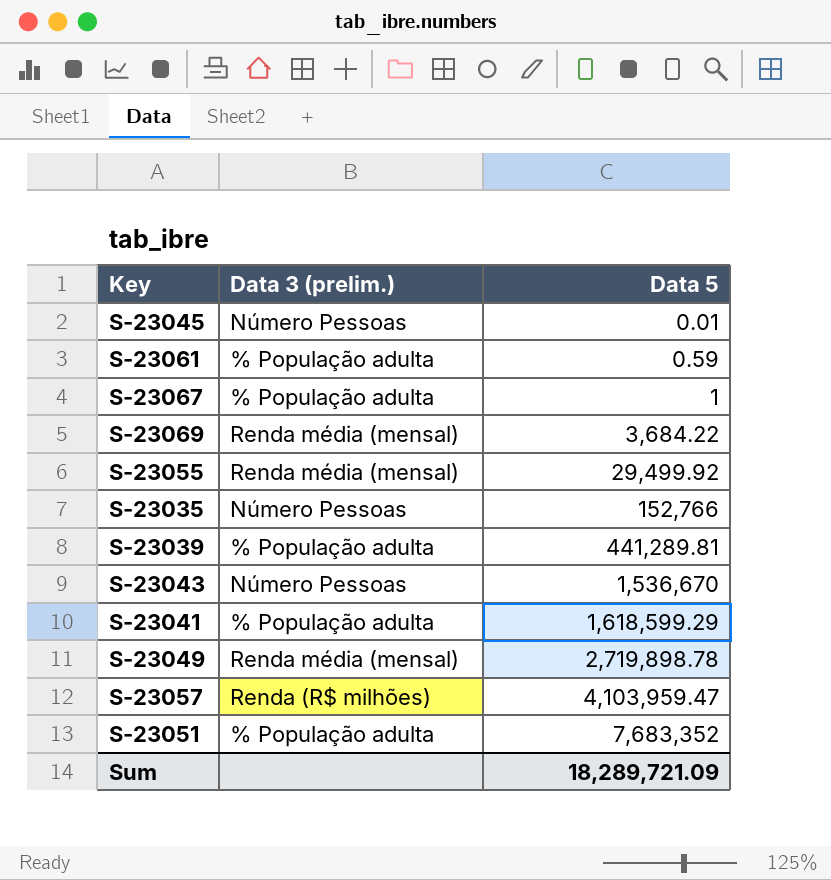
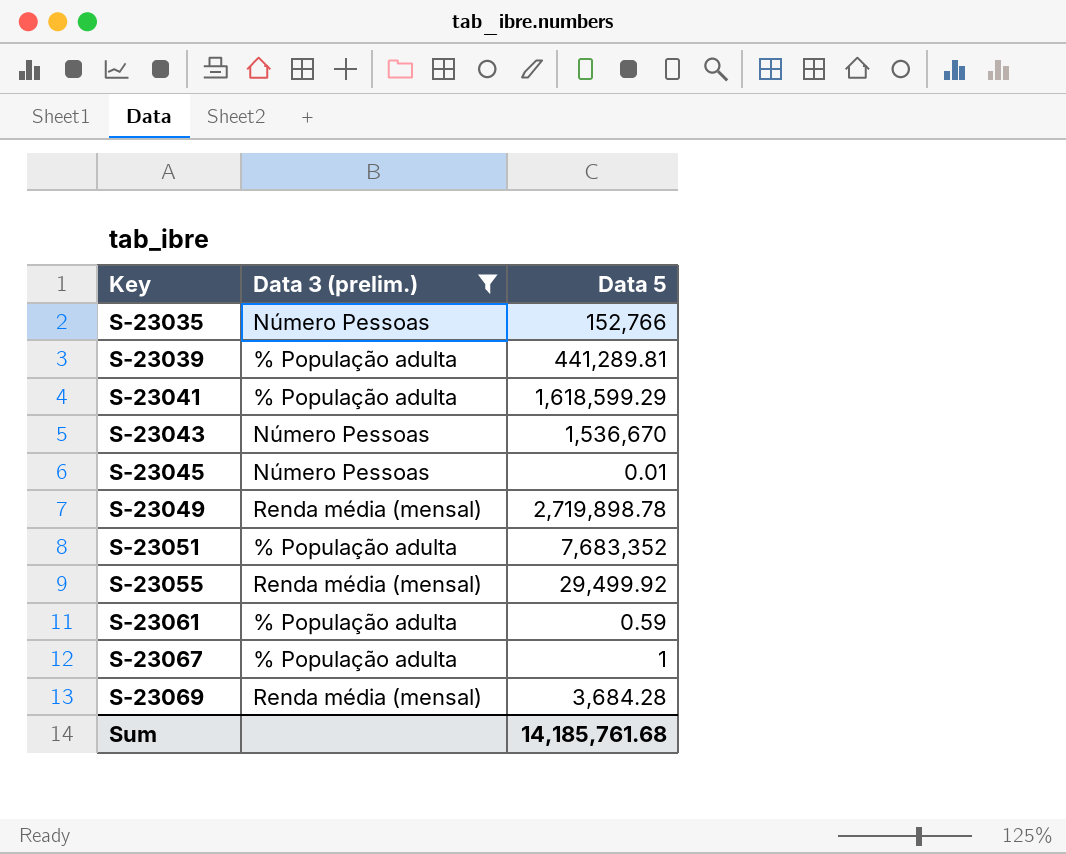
filter: none -> Data 3 (prelim.) != Renda (R$ milhões)
row order: Data 5 ascending -> Key ascending
S-23069 | Data 5: 3,684.22 -> 3,684.28
Sum | Data 5: 18,289,721.09 -> 14,185,761.68

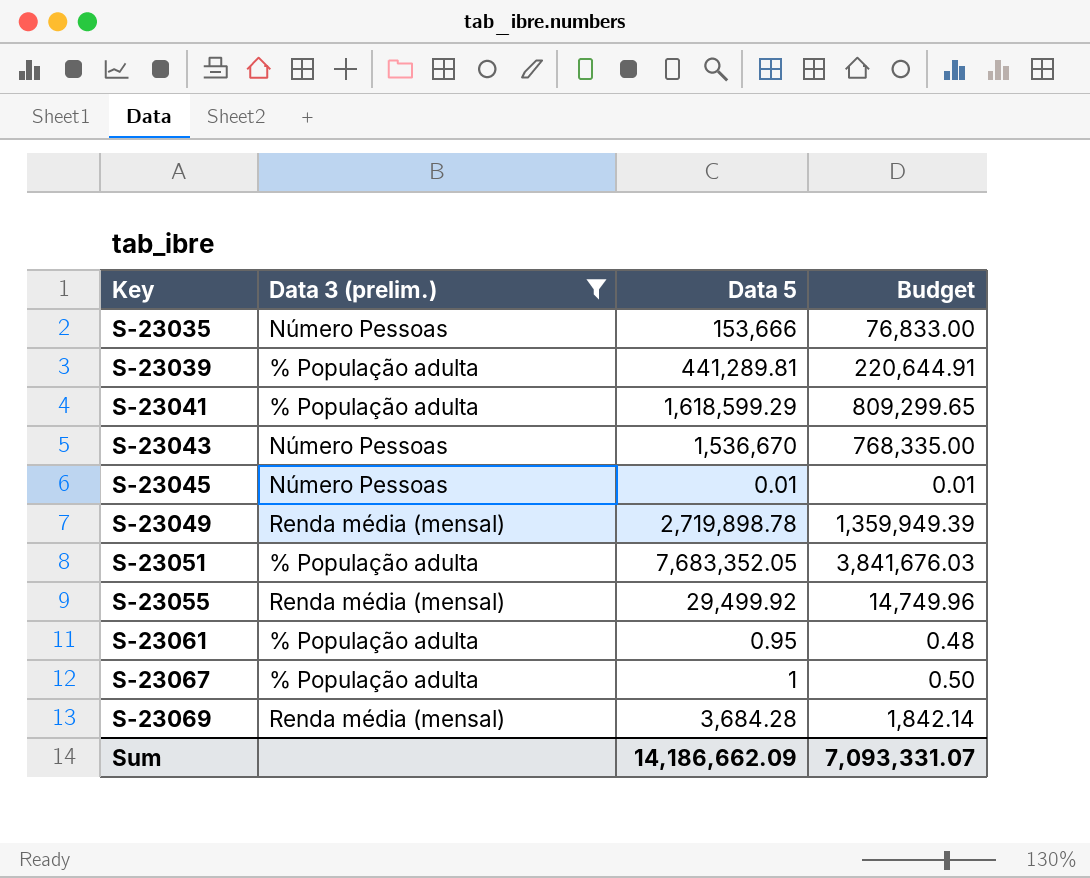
column Budget | formula: none -> [Data 5] * 0.5
S-23035 | Data 5: 152,766 -> 153,666
S-23051 | Data 5: 7,683,352 -> 7,683,352.05
S-23061 | Data 5: 0.59 -> 0.95
Sum | Data 5: 14,185,761.68 -> 14,186,662.09

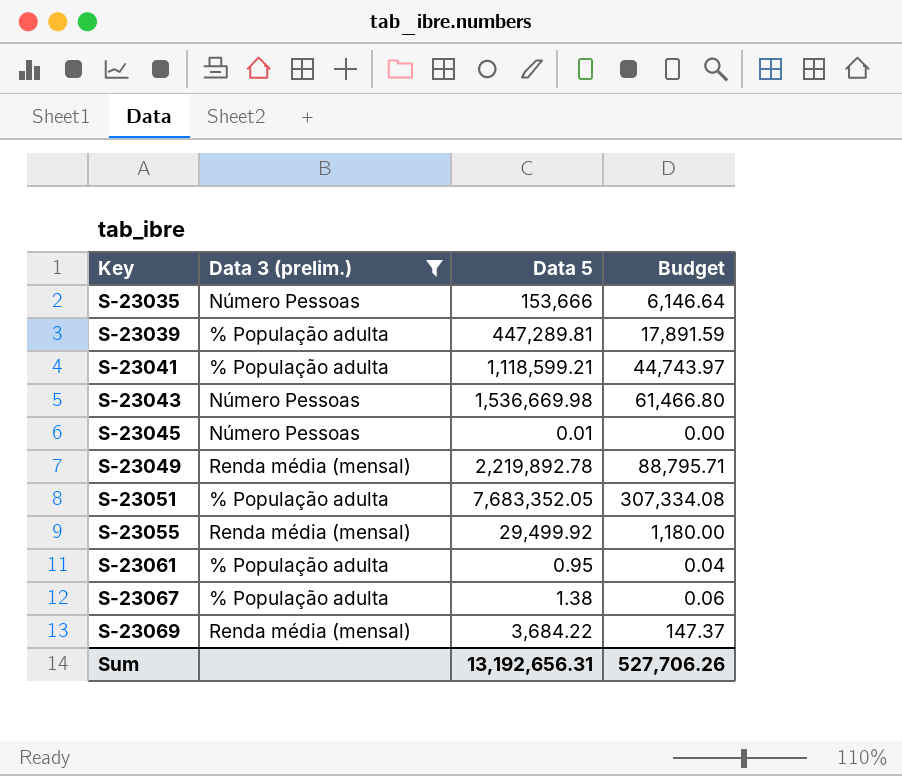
column Budget | formula: [Data 5] * 0.5 -> [Data 5] * 0.04
S-23039 | Data 5: 441,289.81 -> 447,289.81
S-23041 | Data 5: 1,618,599.29 -> 1,118,599.21
S-23043 | Data 5: 1,536,670 -> 1,536,669.98
S-23049 | Data 5: 2,719,898.78 -> 2,219,892.78
S-23067 | Data 5: 1 -> 1.38
S-23069 | Data 5: 3,684.28 -> 3,684.22
Sum | Data 5: 14,186,662.09 -> 13,192,656.31
Sum | Budget: 7,093,331.07 -> 527,706.26

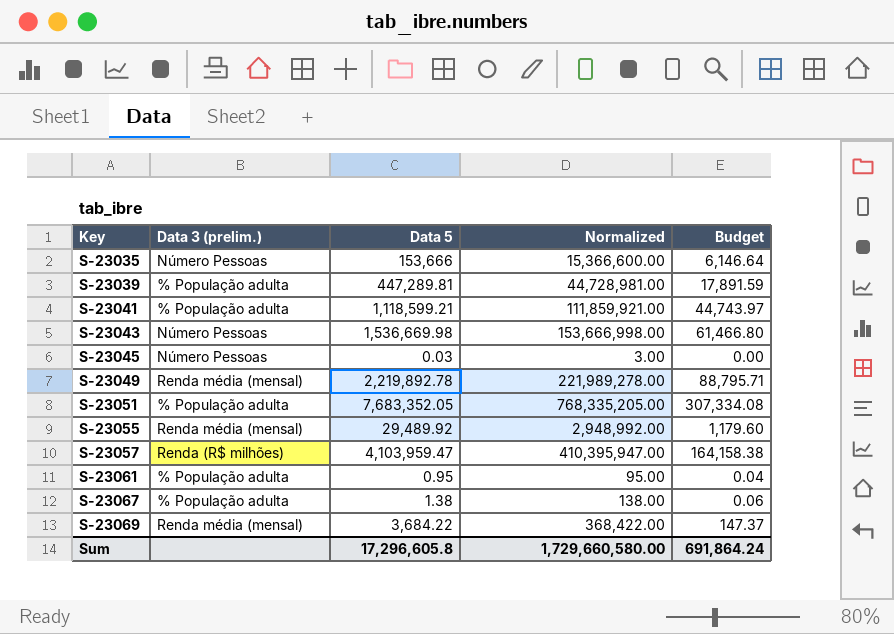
filter: Data 3 (prelim.) != Renda (R$ milhões) -> none
column Normalized | formula: none -> [Data 5] * 100
S-23045 | Data 5: 0.01 -> 0.03
S-23055 | Data 5: 29,499.92 -> 29,489.92
S-23055 | Budget: 1,180.00 -> 1,179.60
Sum | Data 5: 13,192,656.31 -> 17,296,605.8
Sum | Budget: 527,706.26 -> 691,864.24

